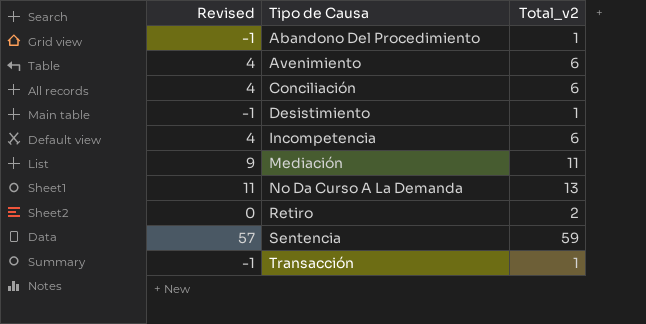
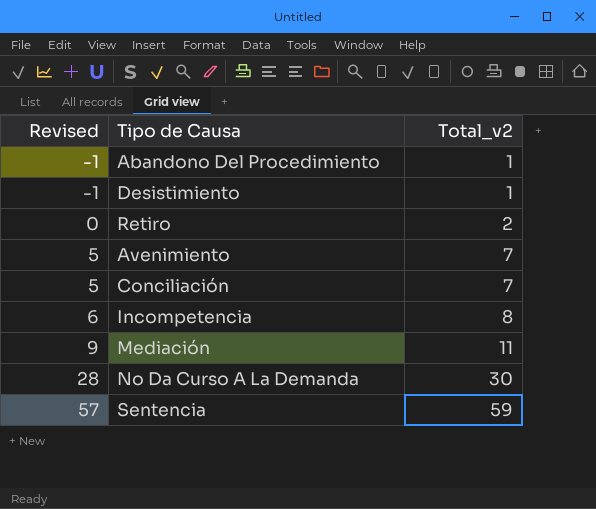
row order: Tipo de Causa ascending -> Revised ascending
row Transacción: -1 | 1 -> none
Avenimiento | Revised: 4 -> 5
Avenimiento | Total_v2: 6 -> 7
Conciliación | Revised: 4 -> 5
Conciliación | Total_v2: 6 -> 7
Incompetencia | Revised: 4 -> 6
Incompetencia | Total_v2: 6 -> 8
No Da Curso A La Demanda | Revised: 11 -> 28
No Da Curso A La Demanda | Total_v2: 13 -> 30

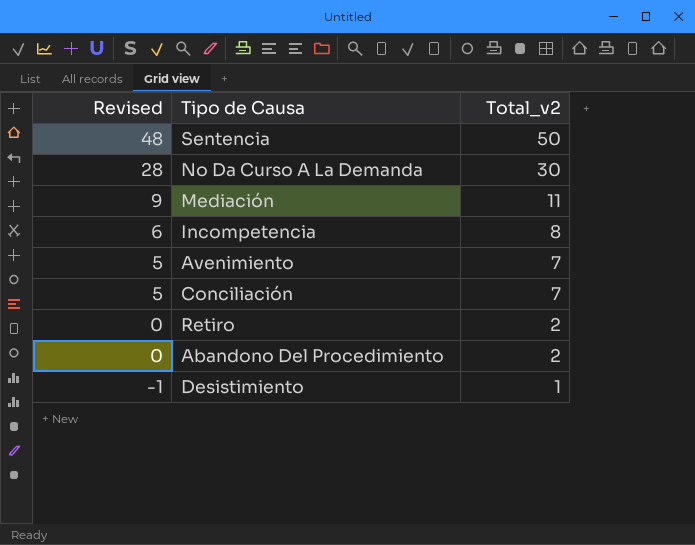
row order: Revised ascending -> Revised descending
Sentencia | Revised: 57 -> 48
Sentencia | Total_v2: 59 -> 50
Abandono Del Procedimiento | Revised: -1 -> 0
Abandono Del Procedimiento | Total_v2: 1 -> 2

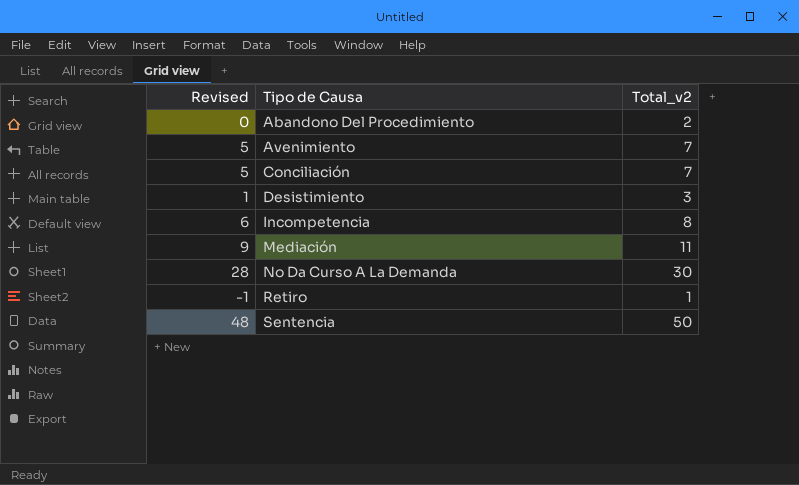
row order: Revised descending -> Tipo de Causa ascending
Desistimiento | Revised: -1 -> 1
Desistimiento | Total_v2: 1 -> 3
Retiro | Revised: 0 -> -1
Retiro | Total_v2: 2 -> 1

